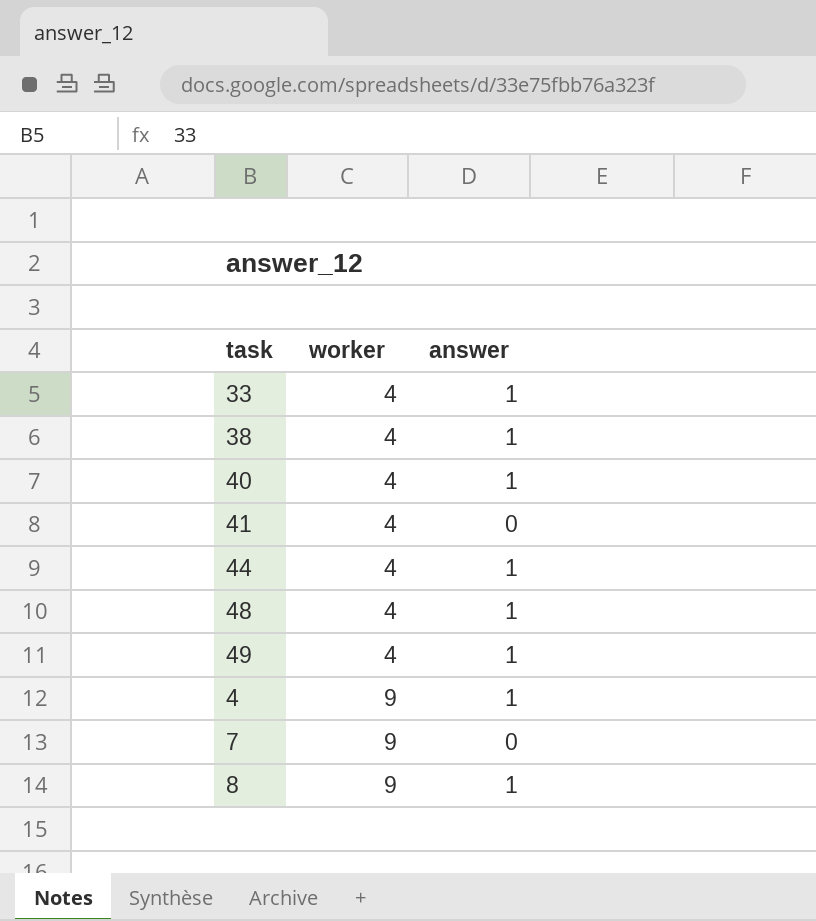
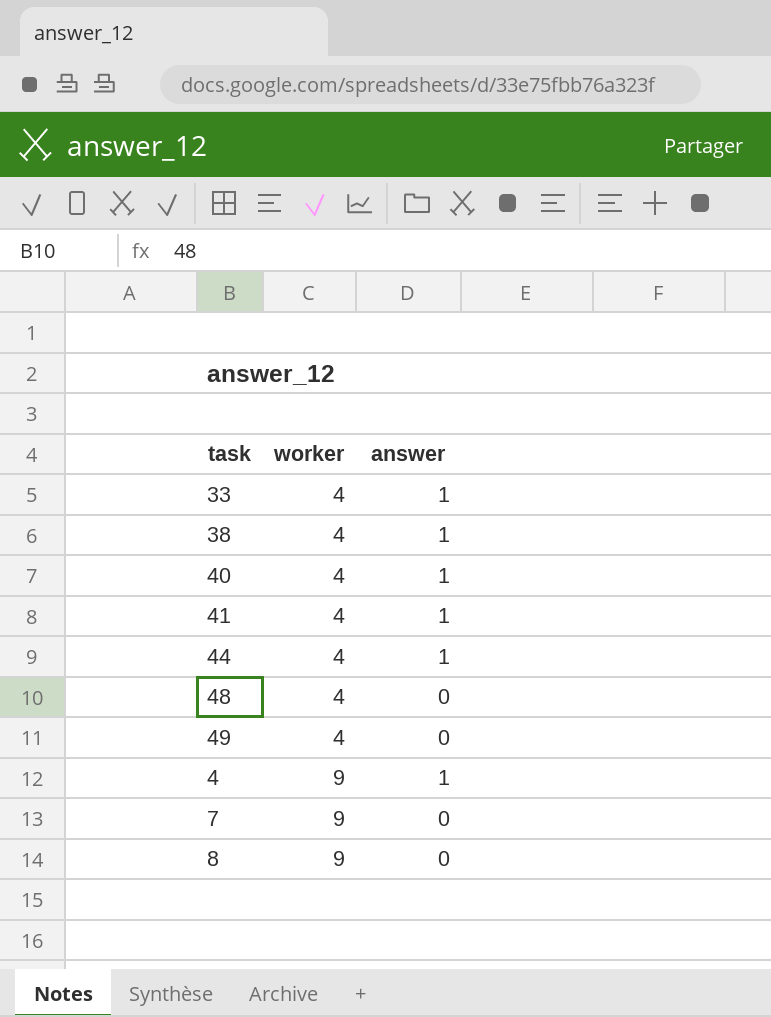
41 | answer: 0 -> 1
48 | answer: 1 -> 0
49 | answer: 1 -> 0
8 | answer: 1 -> 0

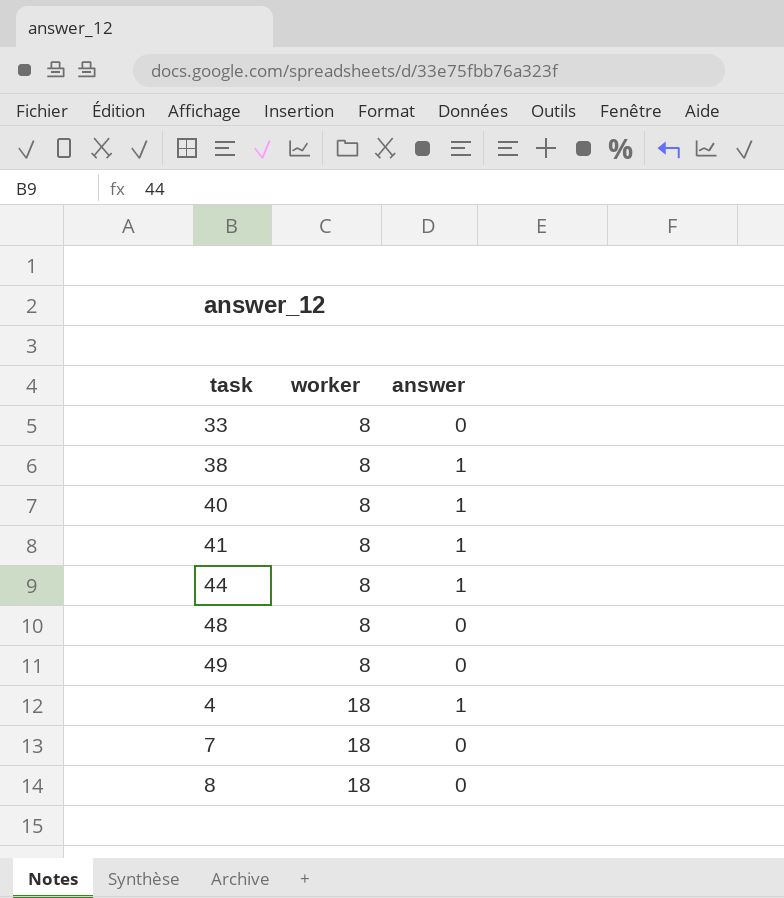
33 | worker: 4 -> 8
33 | answer: 1 -> 0
38 | worker: 4 -> 8
40 | worker: 4 -> 8
41 | worker: 4 -> 8
44 | worker: 4 -> 8
48 | worker: 4 -> 8
49 | worker: 4 -> 8
4 | worker: 9 -> 18
7 | worker: 9 -> 18
8 | worker: 9 -> 18

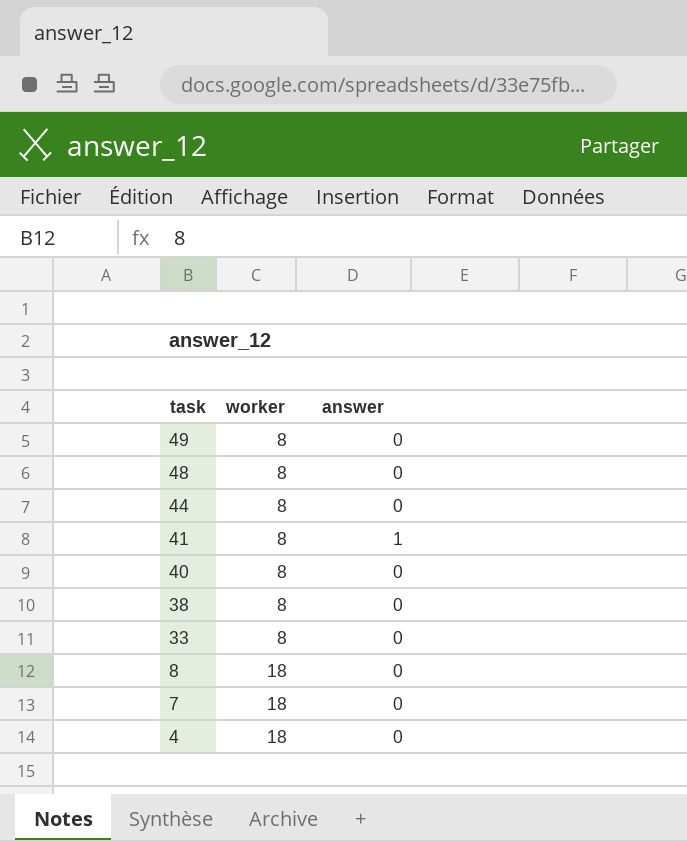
row order: worker ascending -> task descending
44 | answer: 1 -> 0
40 | answer: 1 -> 0
38 | answer: 1 -> 0
4 | answer: 1 -> 0

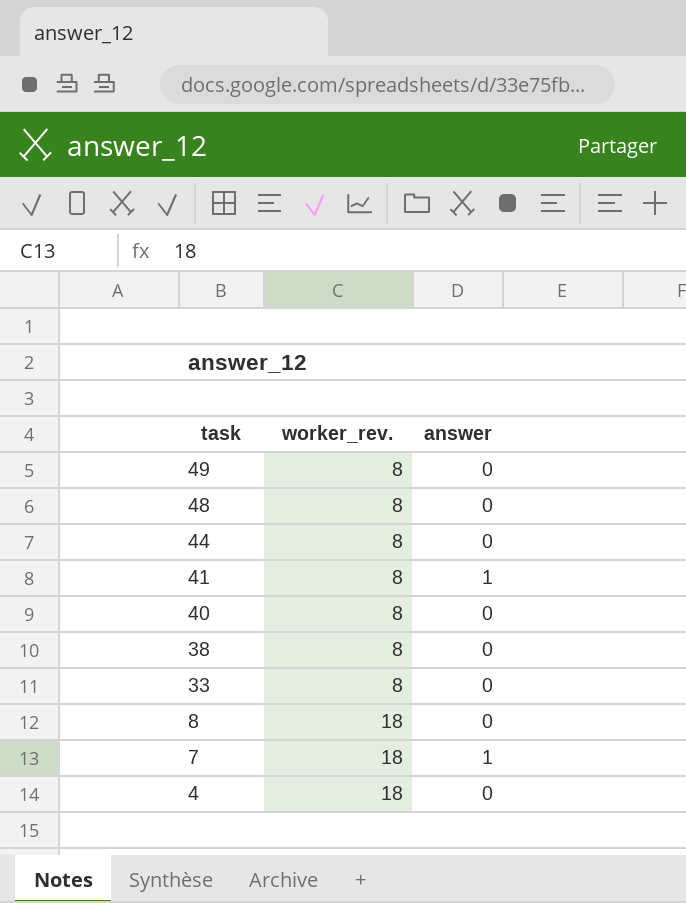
column name: worker -> worker_rev.
7 | answer: 0 -> 1

